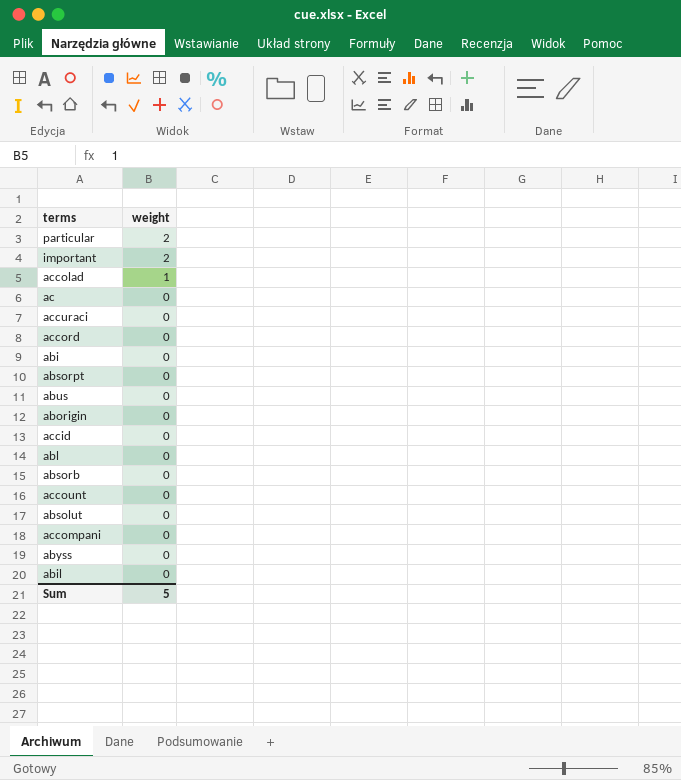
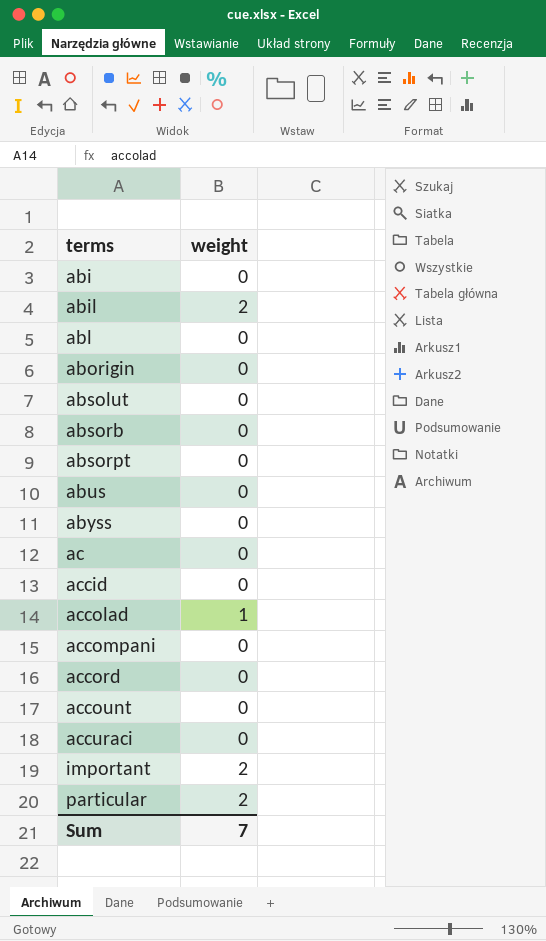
row order: weight descending -> terms ascending
abil | weight: 0 -> 2
Sum | weight: 5 -> 7

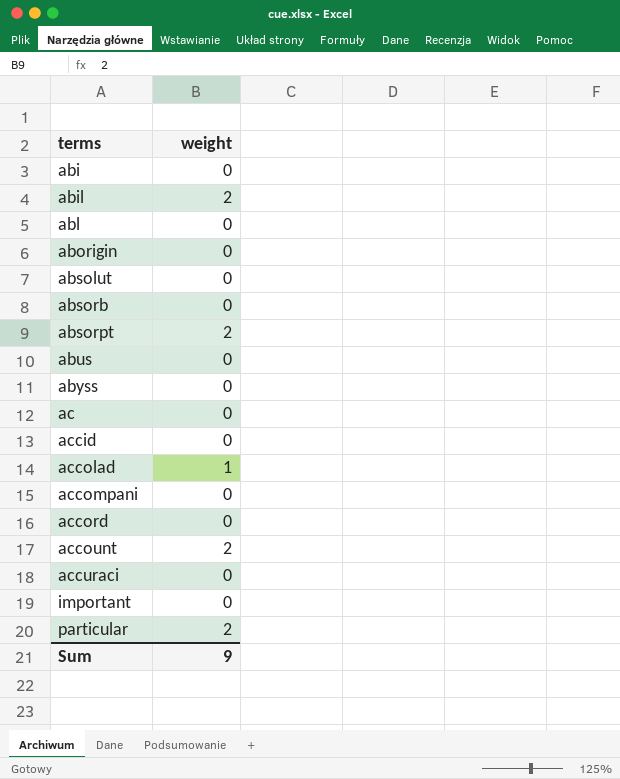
absorpt | weight: 0 -> 2
account | weight: 0 -> 2
important | weight: 2 -> 0
Sum | weight: 7 -> 9

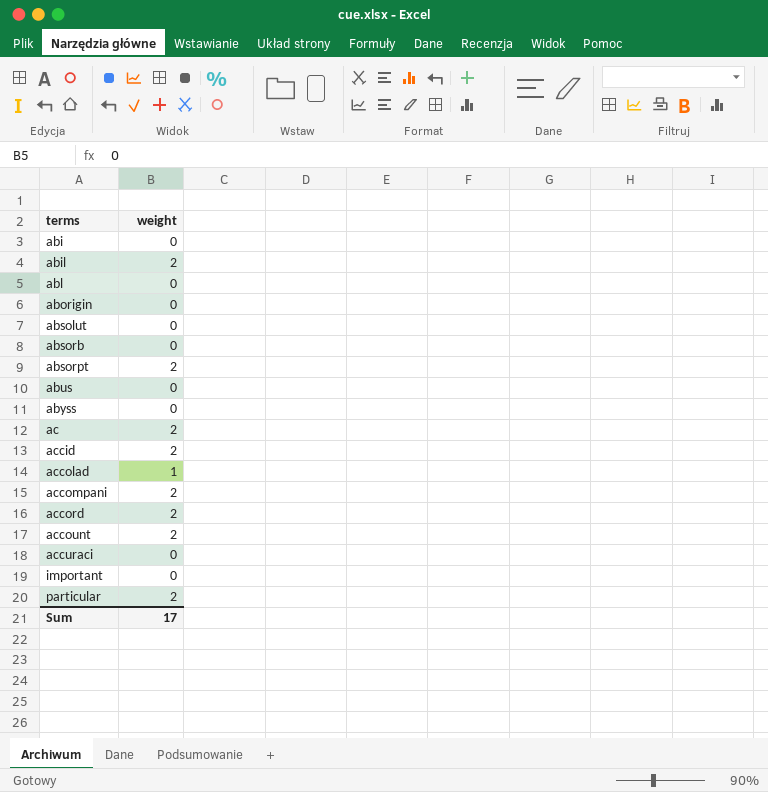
ac | weight: 0 -> 2
accid | weight: 0 -> 2
accompani | weight: 0 -> 2
accord | weight: 0 -> 2
Sum | weight: 9 -> 17

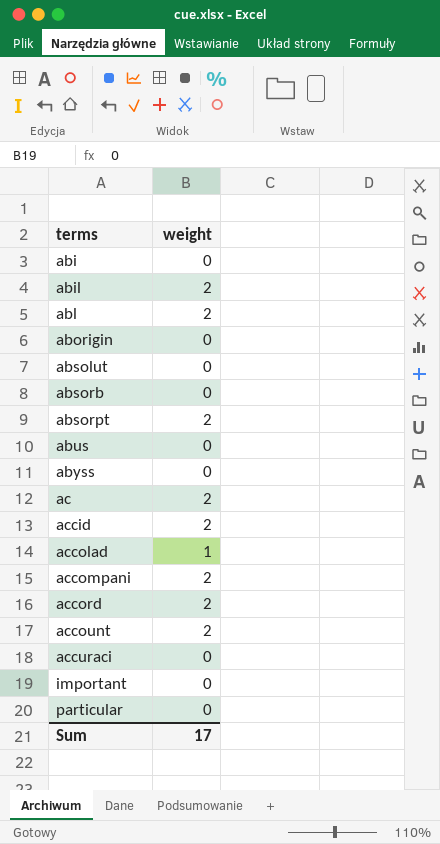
abl | weight: 0 -> 2
particular | weight: 2 -> 0

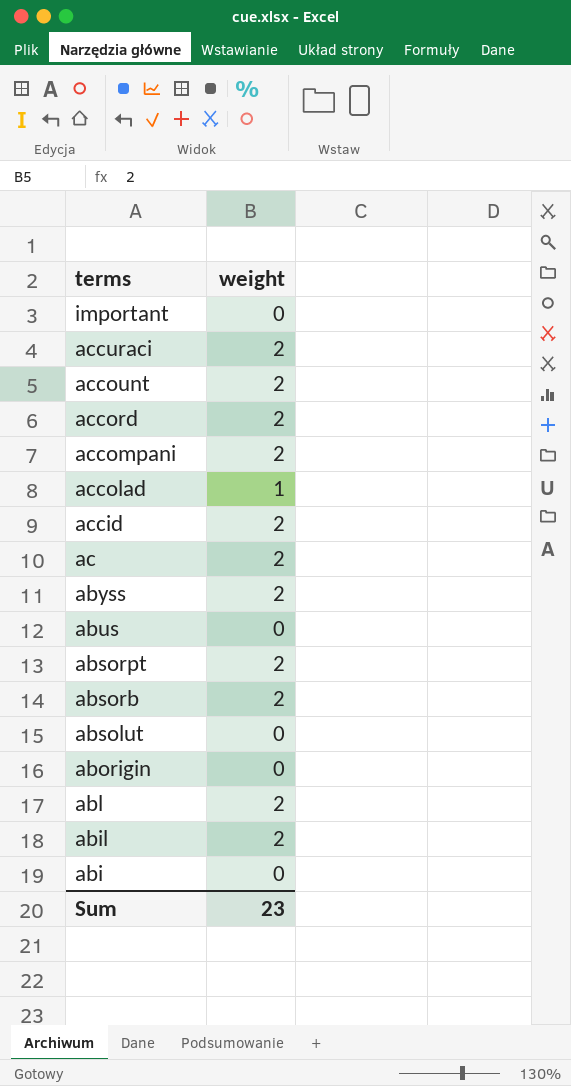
row order: terms ascending -> terms descending
row particular: 0 -> none
accuraci | weight: 0 -> 2
abyss | weight: 0 -> 2
absorb | weight: 0 -> 2
Sum | weight: 17 -> 23

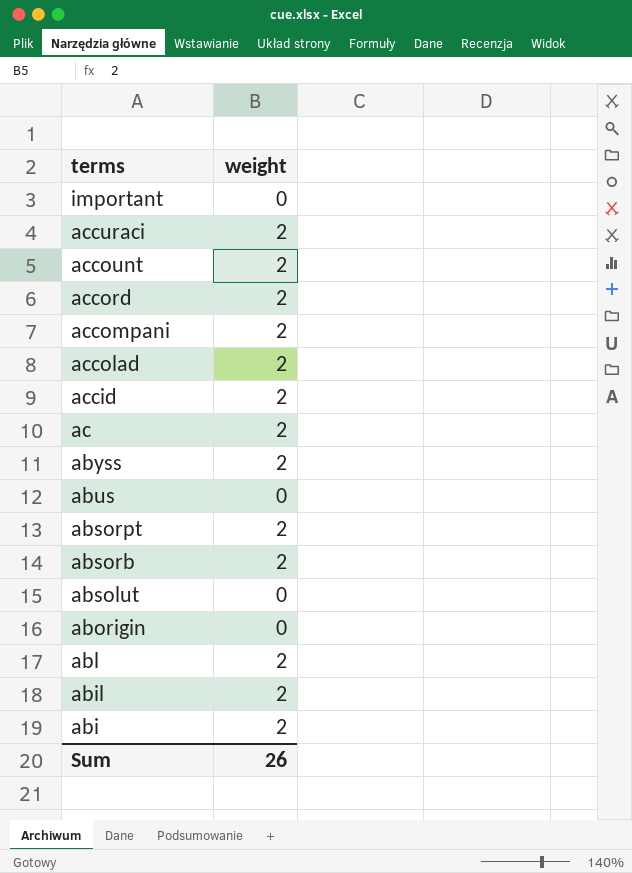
accolad | weight: 1 -> 2
abi | weight: 0 -> 2
Sum | weight: 23 -> 26

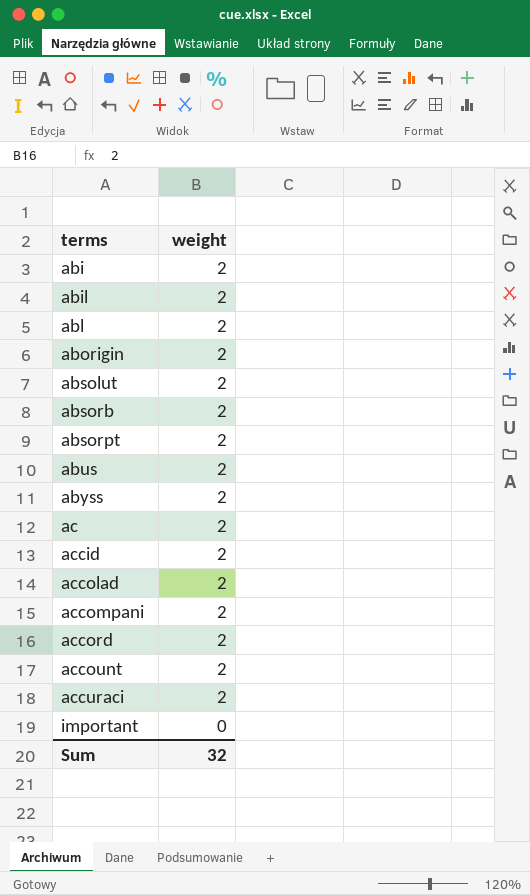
row order: terms descending -> terms ascending
aborigin | weight: 0 -> 2
absolut | weight: 0 -> 2
abus | weight: 0 -> 2
Sum | weight: 26 -> 32

